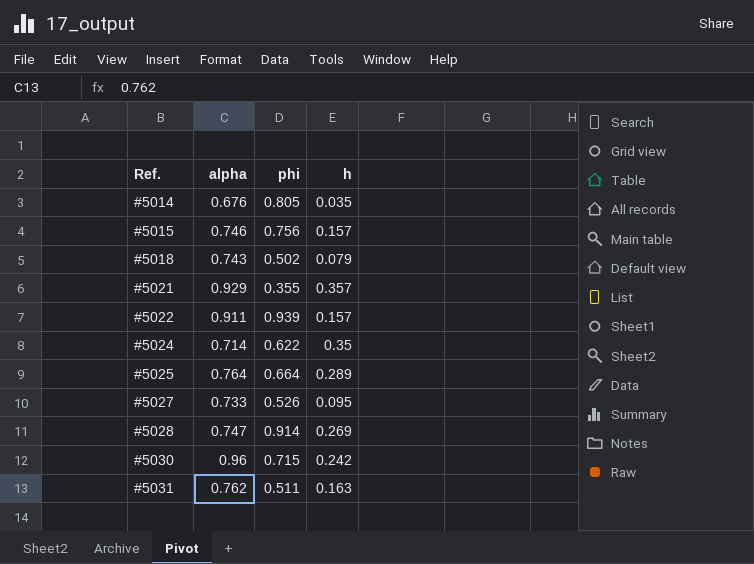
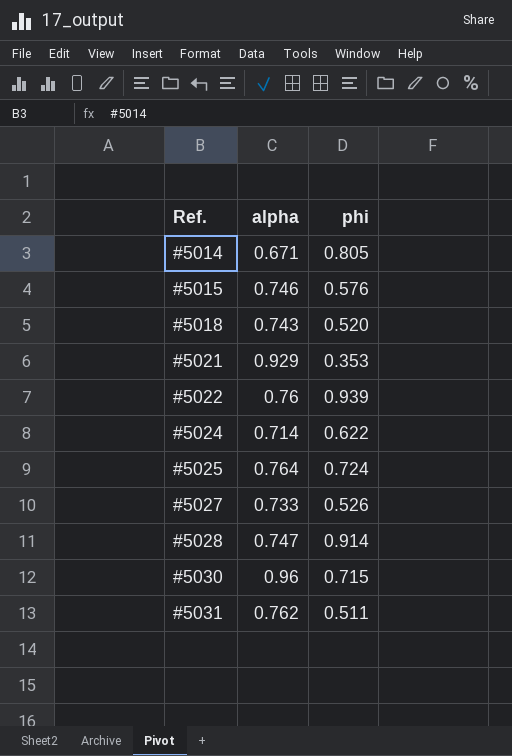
column h | position: 4 -> none
#5014 | alpha: 0.676 -> 0.671
#5015 | phi: 0.756 -> 0.576
#5018 | phi: 0.502 -> 0.520
#5021 | phi: 0.355 -> 0.353
#5022 | alpha: 0.911 -> 0.76
#5025 | phi: 0.664 -> 0.724

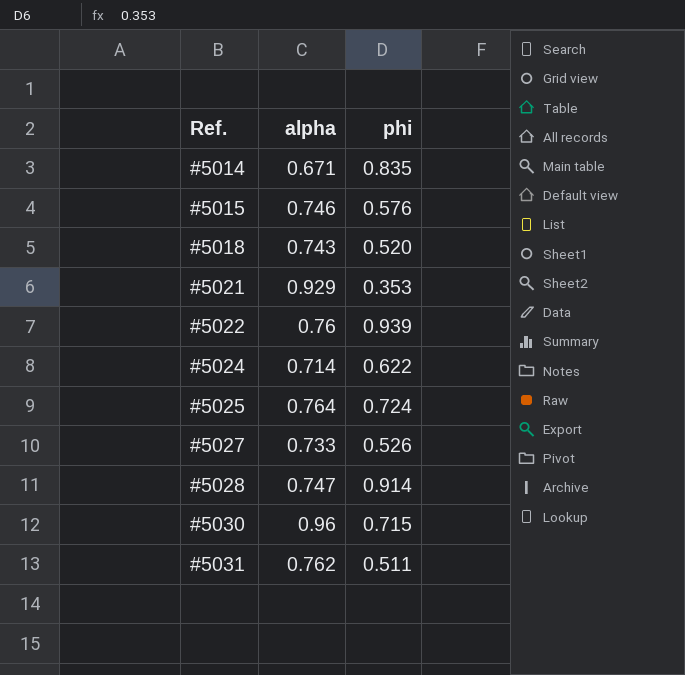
#5014 | phi: 0.805 -> 0.835

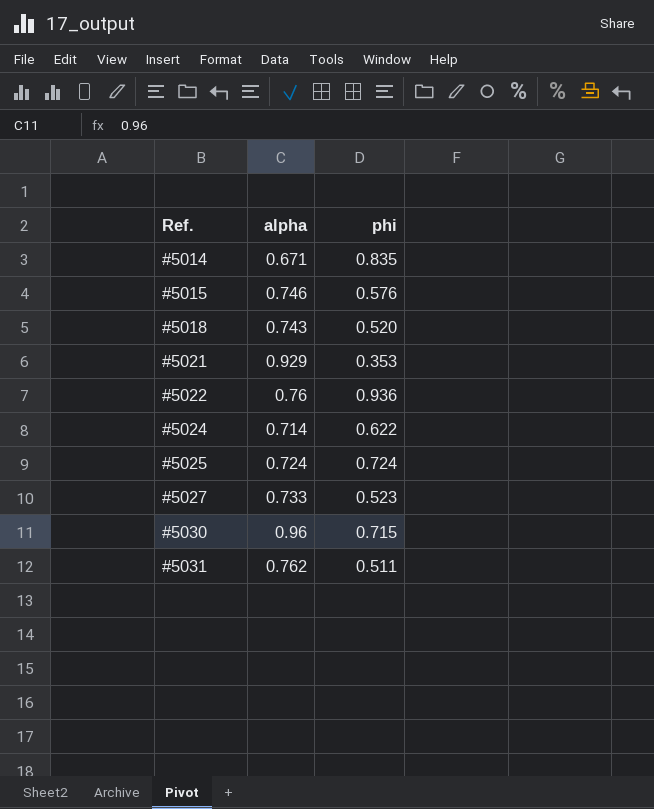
row #5028: 0.747 | 0.914 -> none
#5022 | phi: 0.939 -> 0.936
#5025 | alpha: 0.764 -> 0.724
#5027 | phi: 0.526 -> 0.523

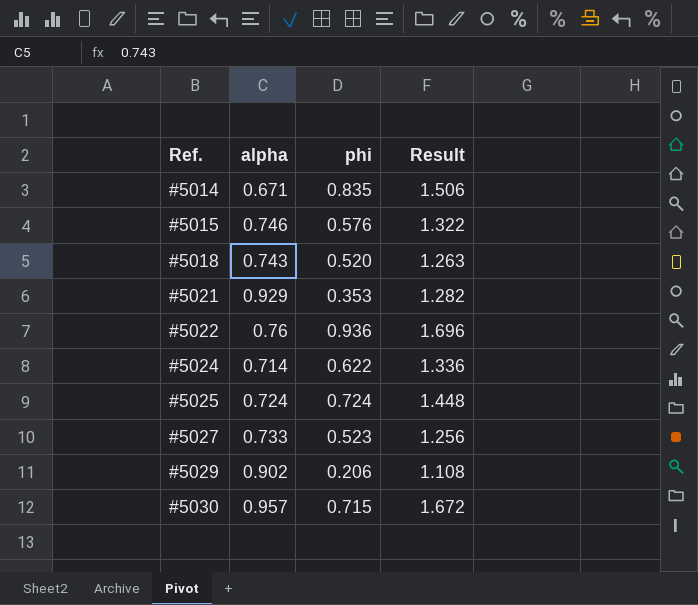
column Result | formula: none -> [alpha] + [phi]
row #5031: 0.762 | 0.511 -> none
row #5029: none -> 0.902 | 0.206 | 1.108
#5030 | alpha: 0.96 -> 0.957

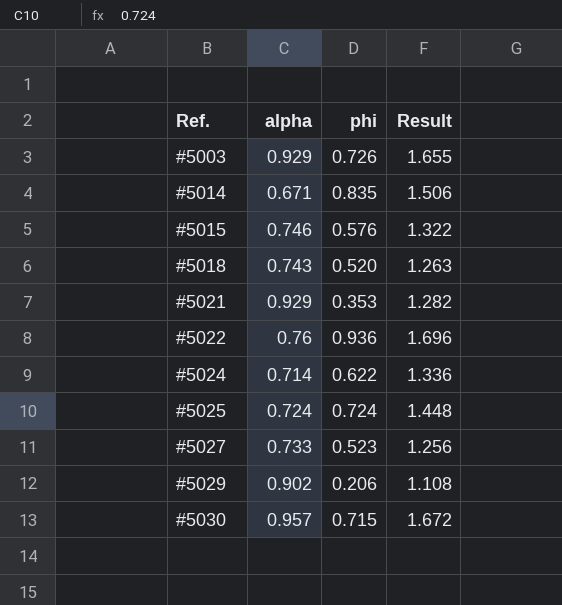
row #5003: none -> 0.929 | 0.726 | 1.655

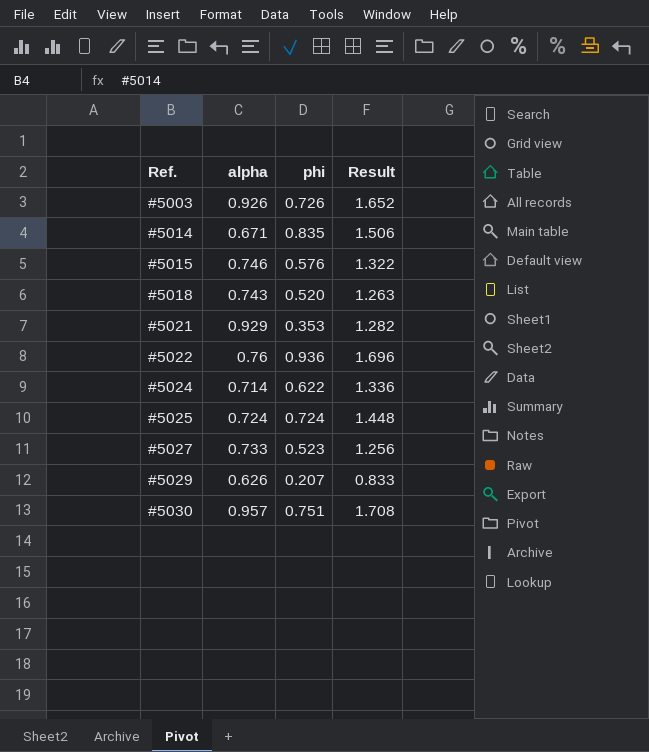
#5003 | alpha: 0.929 -> 0.926
#5003 | Result: 1.655 -> 1.652
#5029 | alpha: 0.902 -> 0.626
#5029 | phi: 0.206 -> 0.207
#5029 | Result: 1.108 -> 0.833
#5030 | phi: 0.715 -> 0.751
#5030 | Result: 1.672 -> 1.708

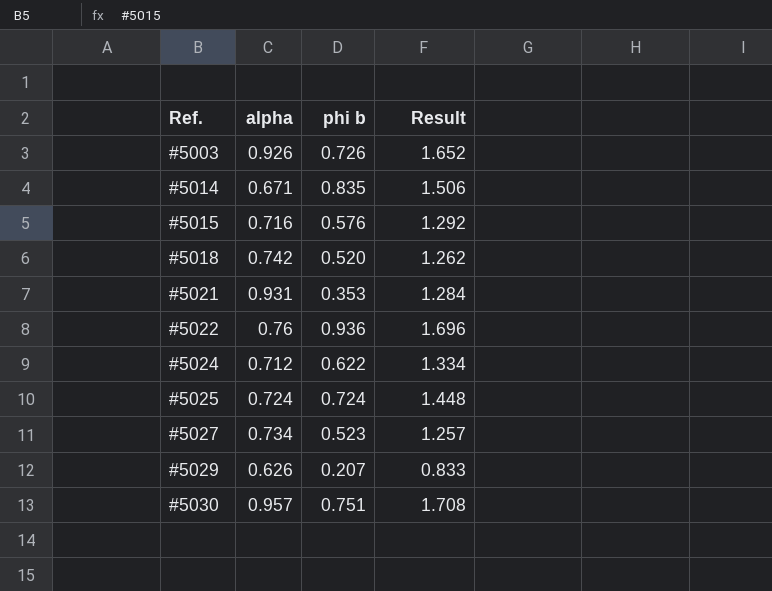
column name: phi -> phi b
#5015 | alpha: 0.746 -> 0.716
#5015 | Result: 1.322 -> 1.292
#5018 | alpha: 0.743 -> 0.742
#5018 | Result: 1.263 -> 1.262
#5021 | alpha: 0.929 -> 0.931
#5021 | Result: 1.282 -> 1.284
#5024 | alpha: 0.714 -> 0.712
#5024 | Result: 1.336 -> 1.334
#5027 | alpha: 0.733 -> 0.734
#5027 | Result: 1.256 -> 1.257

